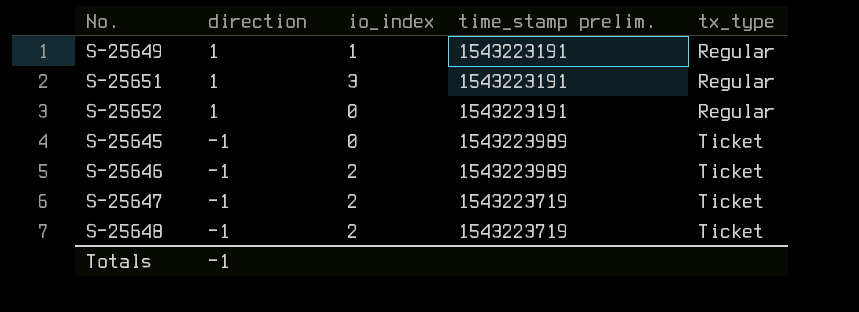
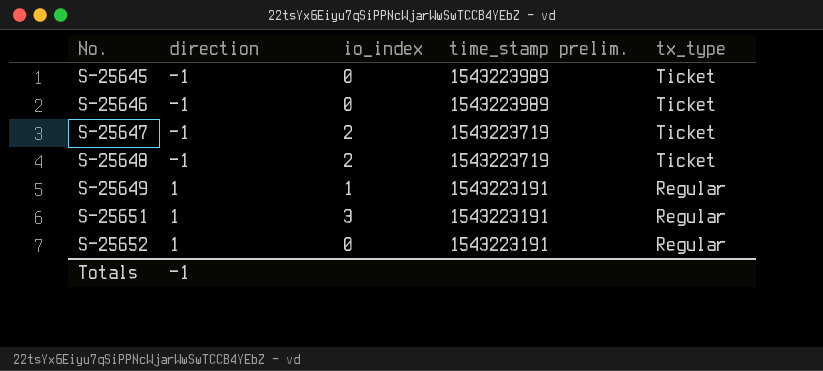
row order: direction descending -> No. ascending
S-25646 | io_index: 2 -> 0

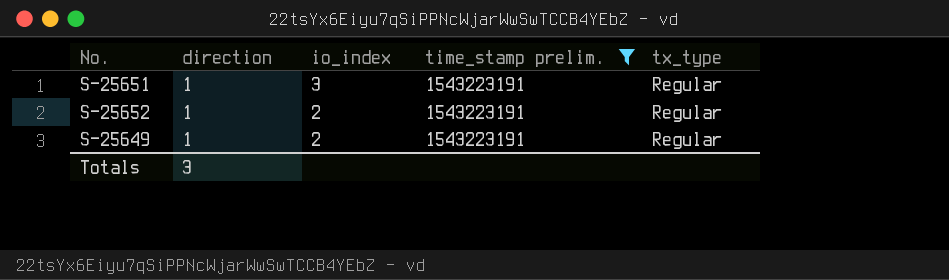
filter: none -> time_stamp prelim. = 1543223191
row order: No. ascending -> io_index descending
S-25652 | io_index: 0 -> 2
S-25649 | io_index: 1 -> 2
Totals | direction: -1 -> 3

